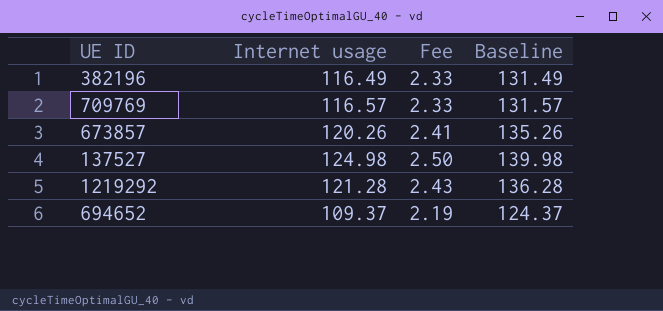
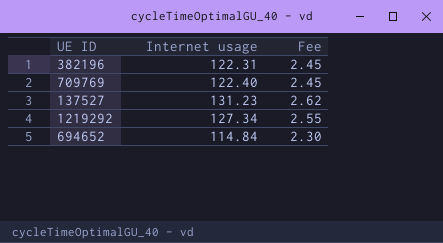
column Baseline | formula: [Internet usage] + 15 -> none
row 673857: 120.26 | 2.41 | 135.26 -> none
382196 | Internet usage: 116.49 -> 122.31
382196 | Fee: 2.33 -> 2.45
709769 | Internet usage: 116.57 -> 122.40
709769 | Fee: 2.33 -> 2.45
137527 | Internet usage: 124.98 -> 131.23
137527 | Fee: 2.50 -> 2.62
1219292 | Internet usage: 121.28 -> 127.34
1219292 | Fee: 2.43 -> 2.55
694652 | Internet usage: 109.37 -> 114.84
694652 | Fee: 2.19 -> 2.30

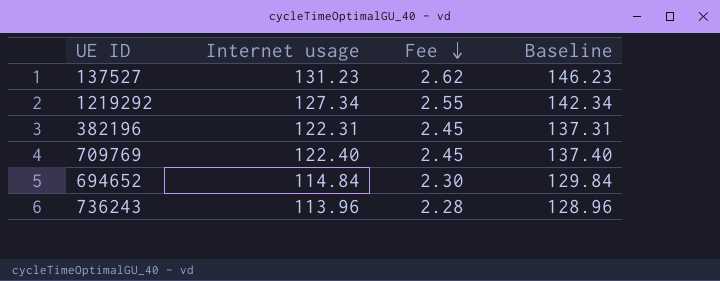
row order: none -> Fee descending
column Baseline | formula: none -> [Internet usage] + 15
row 736243: none -> 113.96 | 2.28 | 128.96

